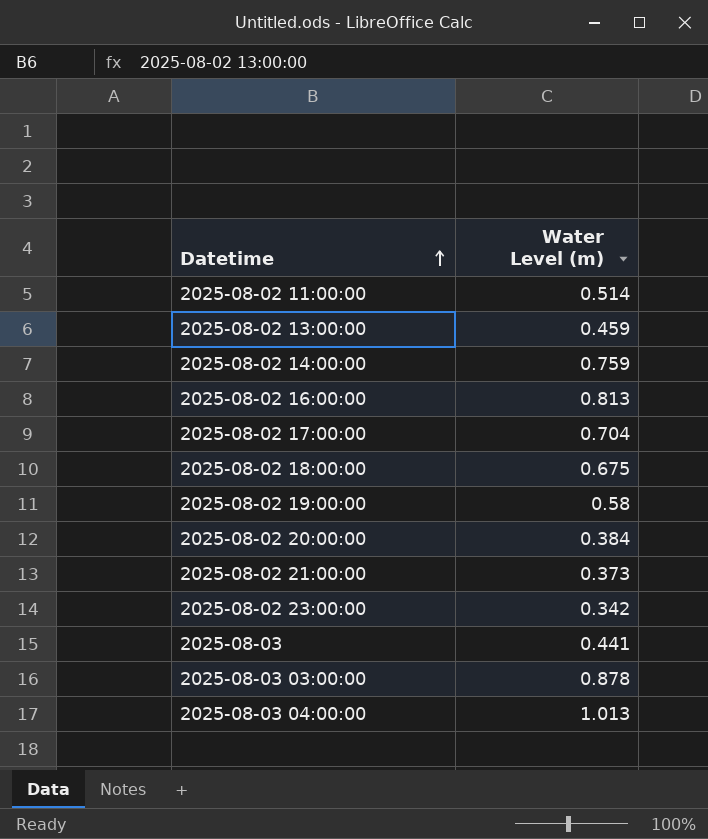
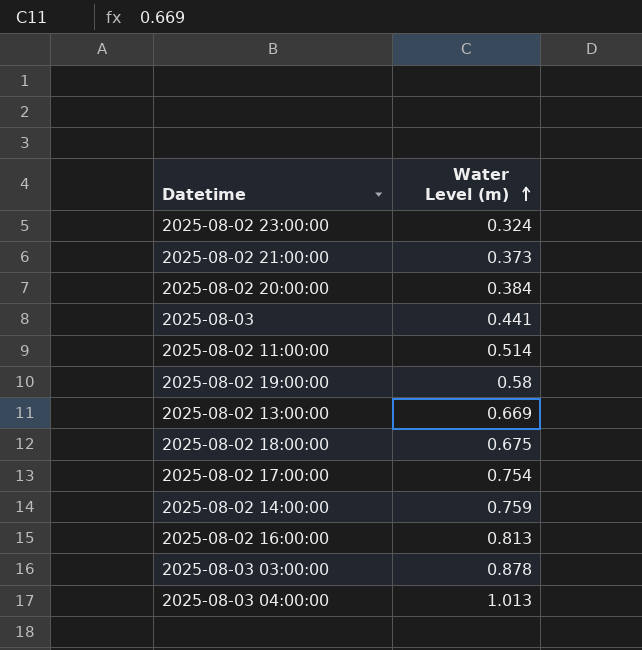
row order: Datetime ascending -> Water Level (m) ascending
2025-08-02 23:00:00 | Water Level (m): 0.342 -> 0.324
2025-08-02 13:00:00 | Water Level (m): 0.459 -> 0.669
2025-08-02 17:00:00 | Water Level (m): 0.704 -> 0.754

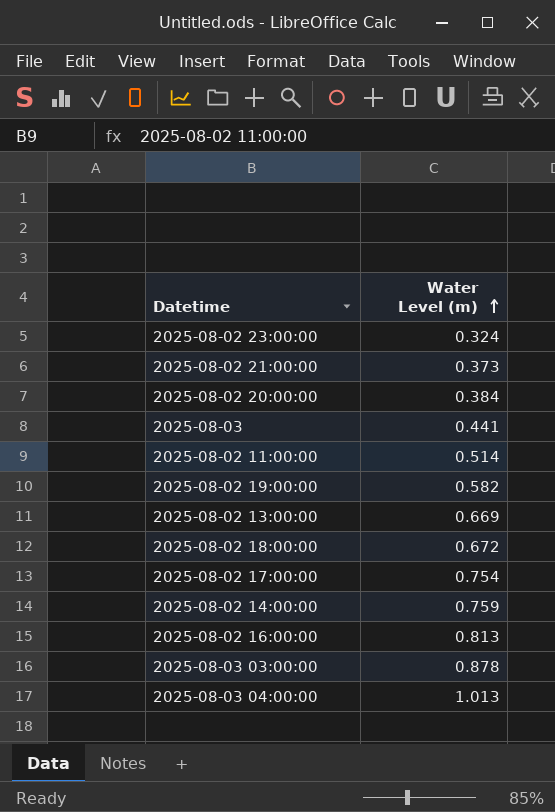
2025-08-02 19:00:00 | Water Level (m): 0.58 -> 0.582
2025-08-02 18:00:00 | Water Level (m): 0.675 -> 0.672

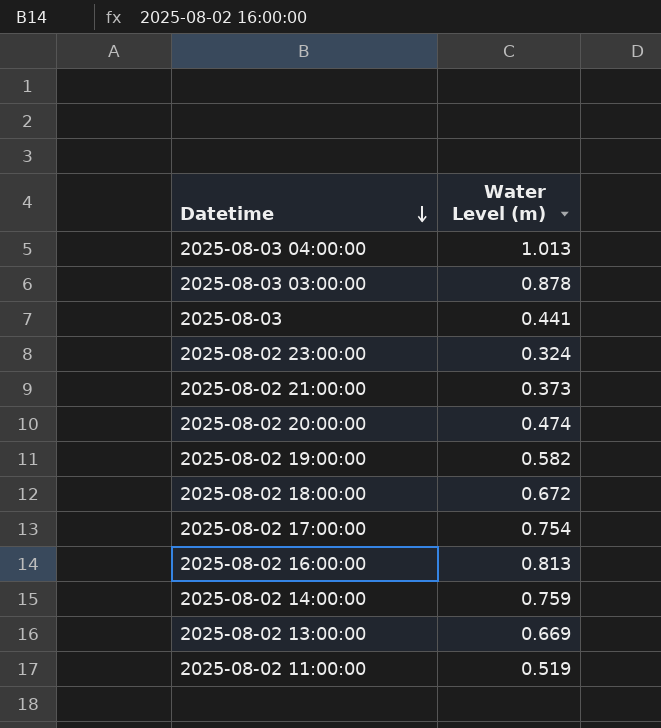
row order: Water Level (m) ascending -> Datetime descending
2025-08-02 20:00:00 | Water Level (m): 0.384 -> 0.474
2025-08-02 11:00:00 | Water Level (m): 0.514 -> 0.519

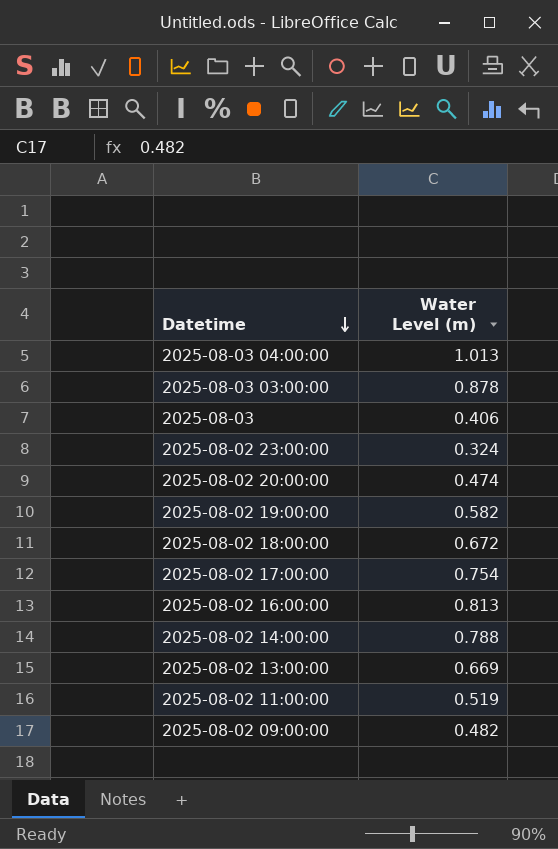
row 2025-08-02 21:00:00: 0.373 -> none
2025-08-03 | Water Level (m): 0.441 -> 0.406
2025-08-02 14:00:00 | Water Level (m): 0.759 -> 0.788
row 2025-08-02 09:00:00: none -> 0.482

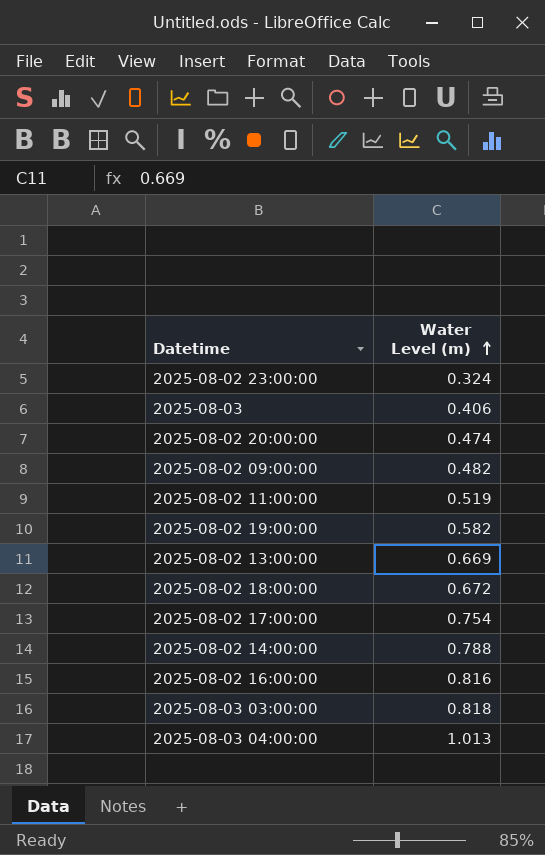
row order: Datetime descending -> Water Level (m) ascending
2025-08-02 16:00:00 | Water Level (m): 0.813 -> 0.816
2025-08-03 03:00:00 | Water Level (m): 0.878 -> 0.818

